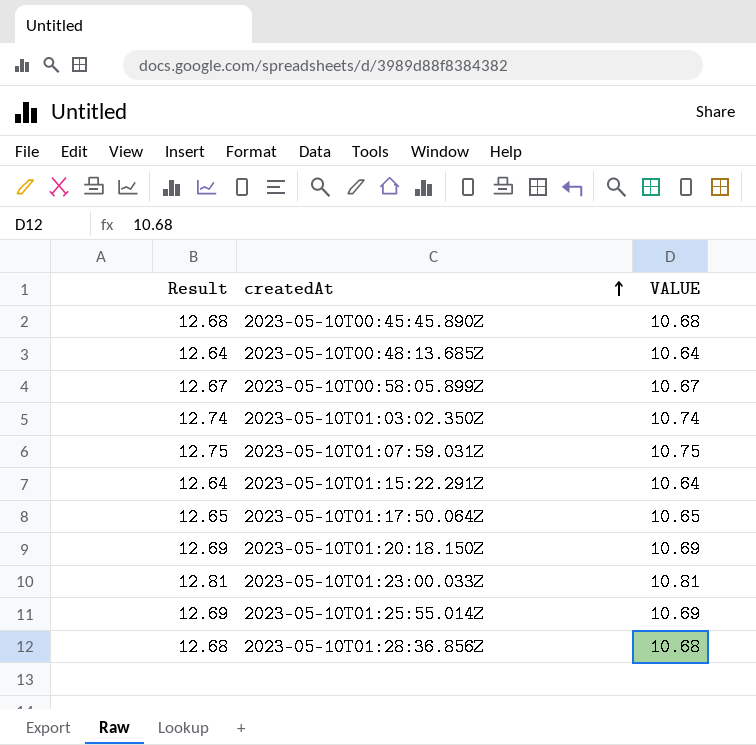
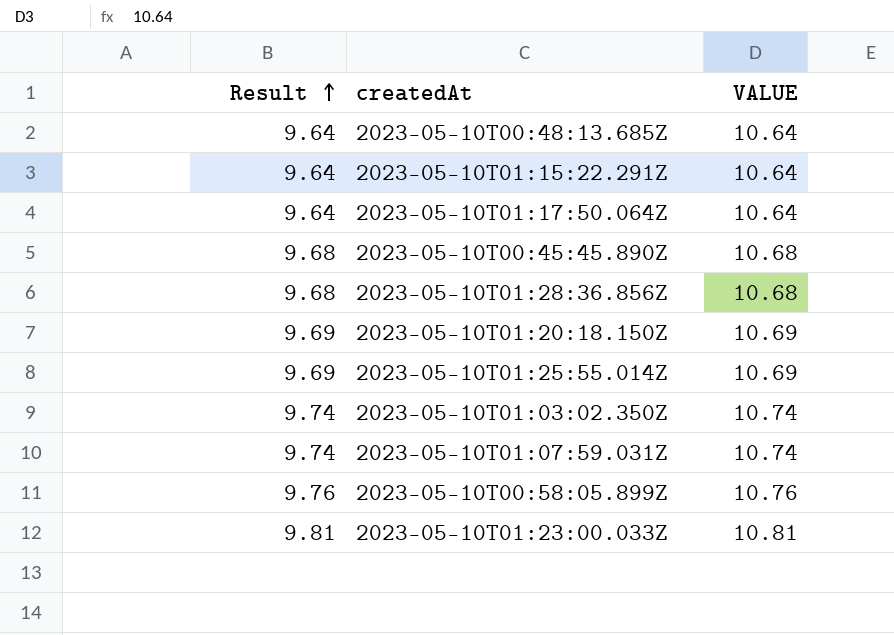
row order: createdAt ascending -> Result ascending
column Result | formula: [VALUE] + 2 -> [VALUE] - 1
2023-05-10T01:17:50.064Z | VALUE: 10.65 -> 10.64
2023-05-10T01:07:59.031Z | VALUE: 10.75 -> 10.74
2023-05-10T00:58:05.899Z | VALUE: 10.67 -> 10.76

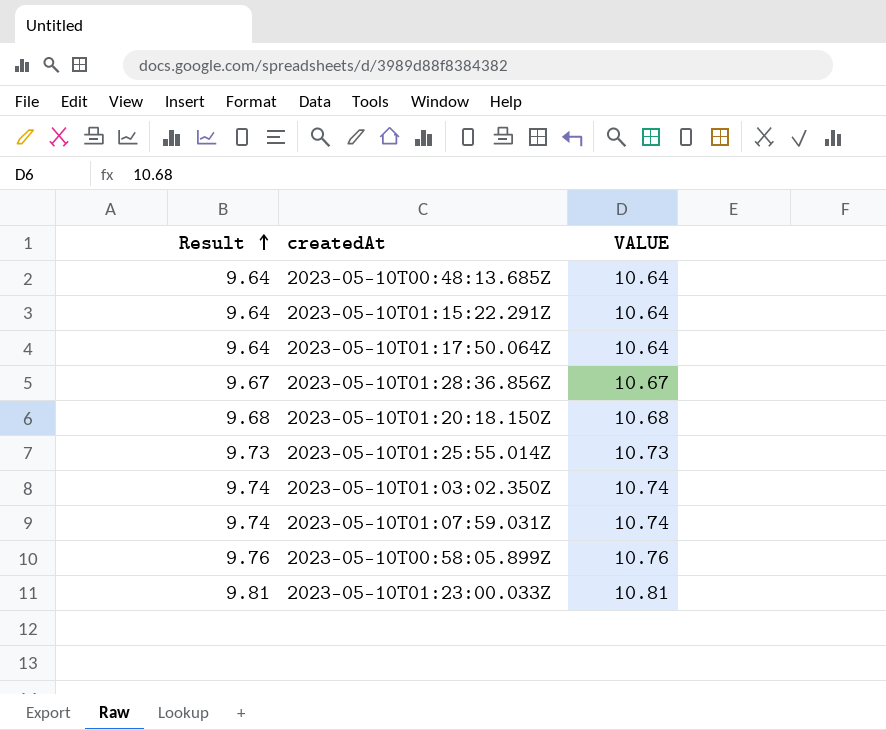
row 2023-05-10T00:45:45.890Z: 9.68 | 10.68 -> none
2023-05-10T01:28:36.856Z | Result: 9.68 -> 9.67
2023-05-10T01:28:36.856Z | VALUE: 10.68 -> 10.67
2023-05-10T01:20:18.150Z | Result: 9.69 -> 9.68
2023-05-10T01:20:18.150Z | VALUE: 10.69 -> 10.68
2023-05-10T01:25:55.014Z | Result: 9.69 -> 9.73
2023-05-10T01:25:55.014Z | VALUE: 10.69 -> 10.73

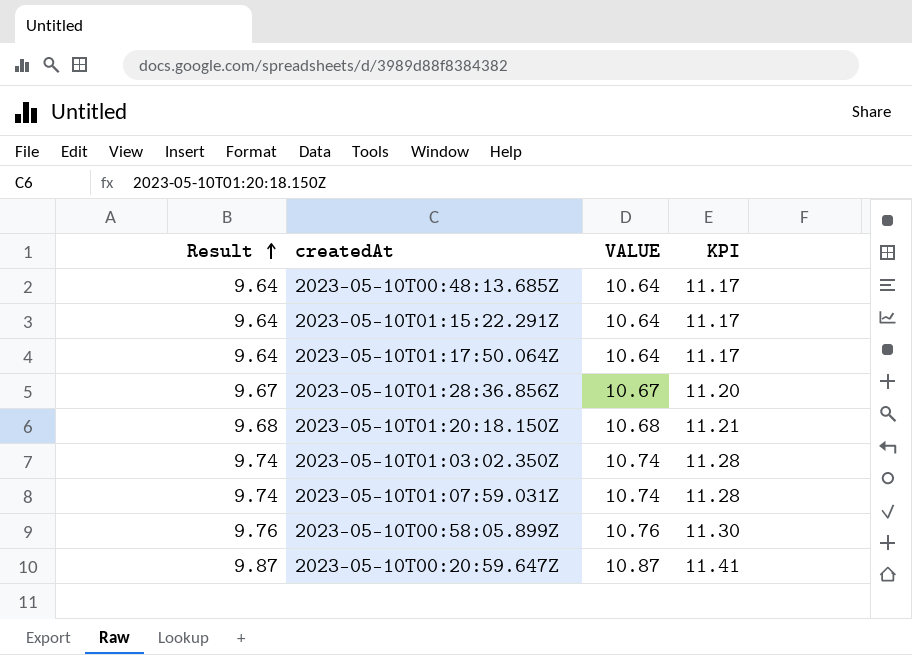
column KPI | formula: none -> [VALUE] * 1.05
row 2023-05-10T01:25:55.014Z: 9.73 | 10.73 -> none
row 2023-05-10T01:23:00.033Z: 9.81 | 10.81 -> none
row 2023-05-10T00:20:59.647Z: none -> 9.87 | 10.87 | 11.41

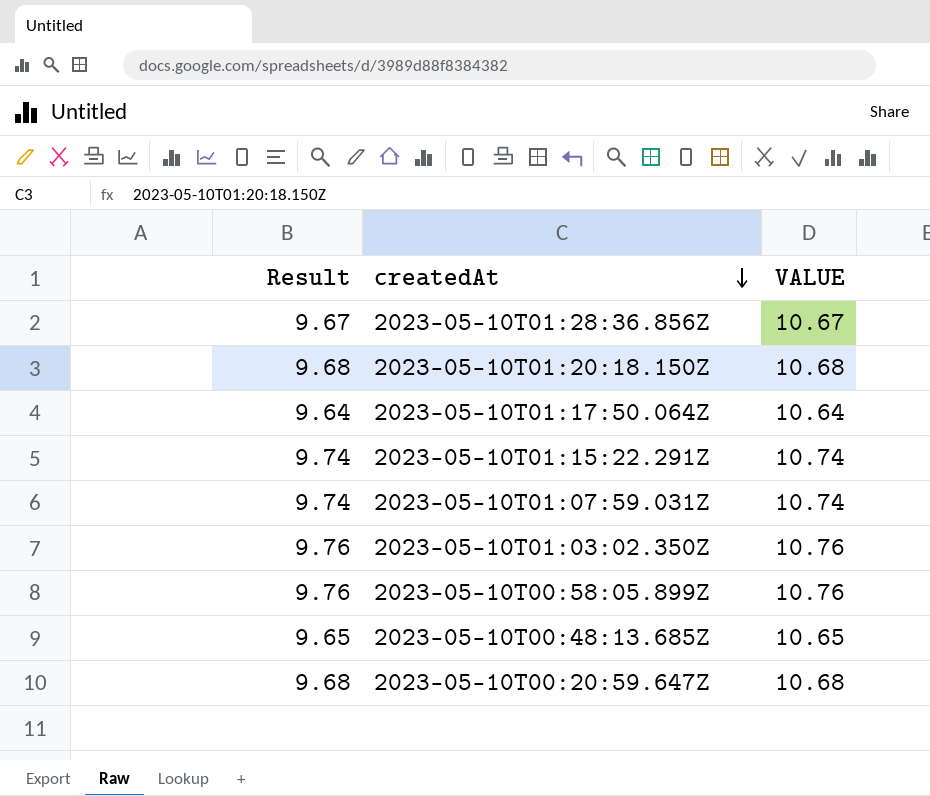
row order: Result ascending -> createdAt descending
column KPI | formula: [VALUE] * 1.05 -> none
2023-05-10T01:15:22.291Z | Result: 9.64 -> 9.74
2023-05-10T01:15:22.291Z | VALUE: 10.64 -> 10.74
2023-05-10T01:03:02.350Z | Result: 9.74 -> 9.76
2023-05-10T01:03:02.350Z | VALUE: 10.74 -> 10.76
2023-05-10T00:48:13.685Z | Result: 9.64 -> 9.65
2023-05-10T00:48:13.685Z | VALUE: 10.64 -> 10.65
2023-05-10T00:20:59.647Z | Result: 9.87 -> 9.68
2023-05-10T00:20:59.647Z | VALUE: 10.87 -> 10.68

